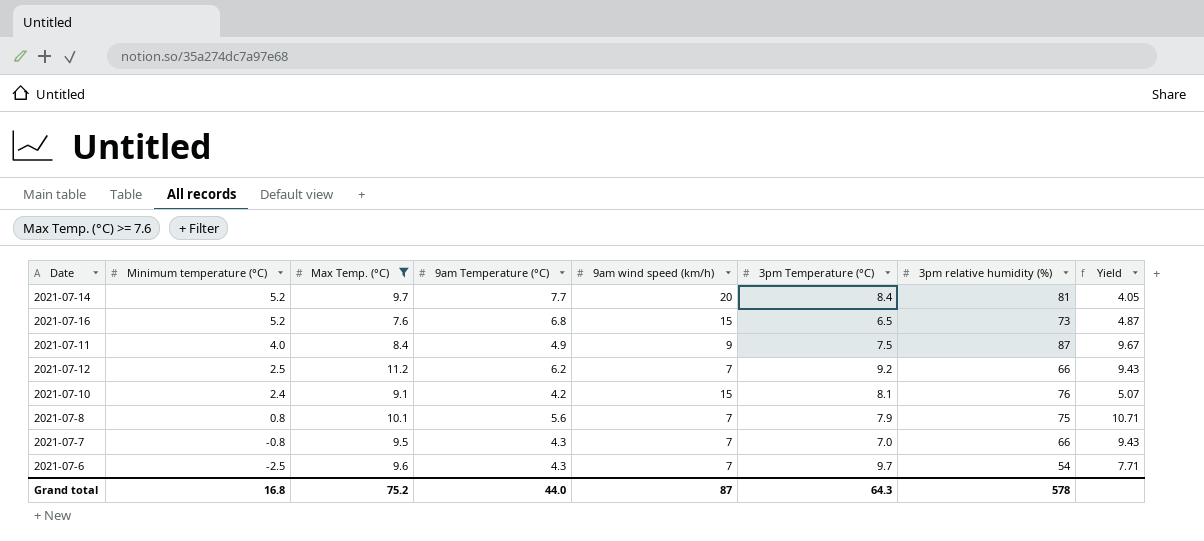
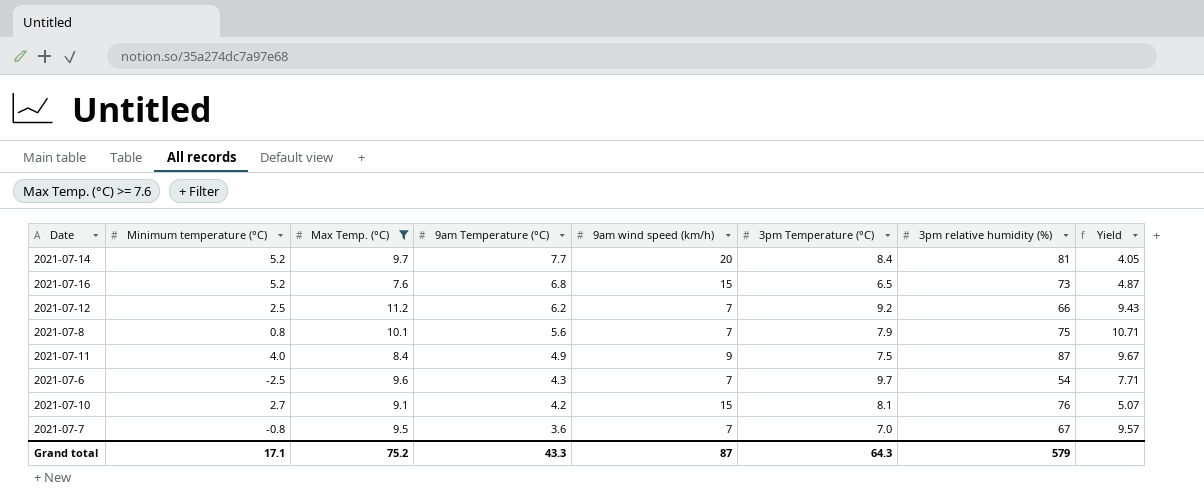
row order: Minimum temperature (°C) descending -> 9am Temperature (°C) descending
2021-07-10 | Minimum temperature (°C): 2.4 -> 2.7
2021-07-7 | 9am Temperature (°C): 4.3 -> 3.6
2021-07-7 | 3pm relative humidity (%): 66 -> 67
2021-07-7 | Yield: 9.43 -> 9.57
Grand total | Minimum temperature (°C): 16.8 -> 17.1
Grand total | 9am Temperature (°C): 44.0 -> 43.3
Grand total | 3pm relative humidity (%): 578 -> 579

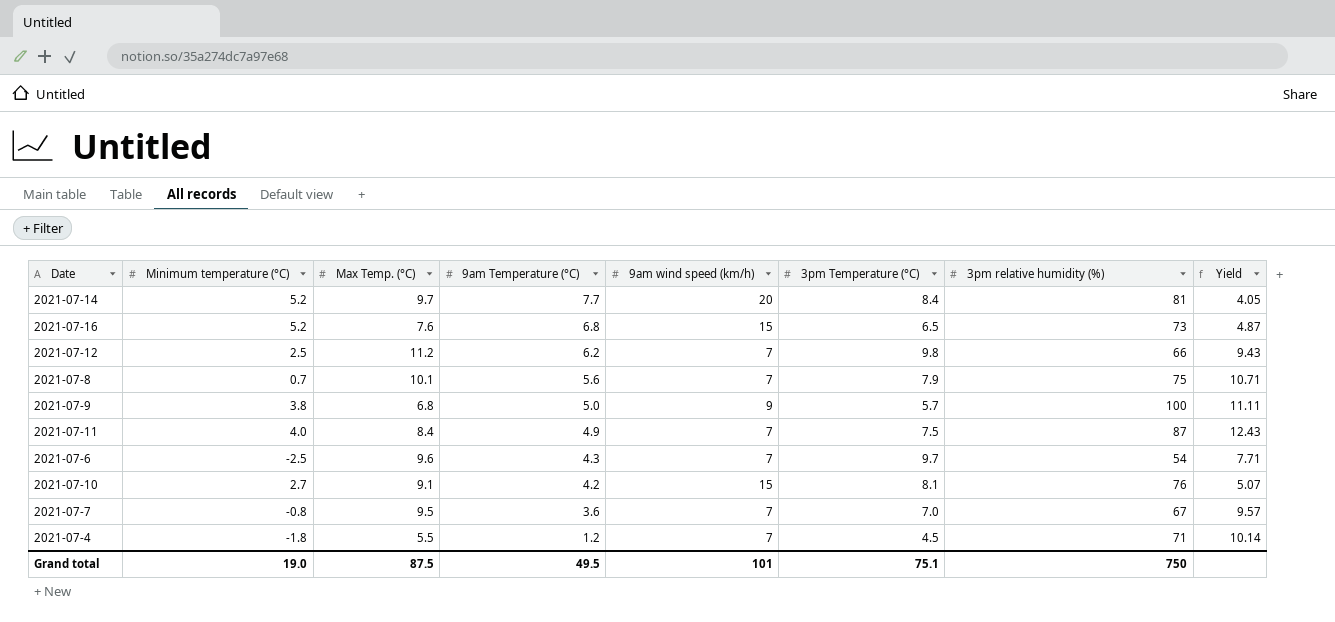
filter: Max Temp. (°C) >= 7.6 -> none
2021-07-12 | 3pm Temperature (°C): 9.2 -> 9.8
2021-07-8 | Minimum temperature (°C): 0.8 -> 0.7
2021-07-11 | 9am wind speed (km/h): 9 -> 7
2021-07-11 | Yield: 9.67 -> 12.43
Grand total | Minimum temperature (°C): 17.1 -> 19.0
Grand total | Max Temp. (°C): 75.2 -> 87.5
Grand total | 9am Temperature (°C): 43.3 -> 49.5
Grand total | 9am wind speed (km/h): 87 -> 101
Grand total | 3pm Temperature (°C): 64.3 -> 75.1
Grand total | 3pm relative humidity (%): 579 -> 750

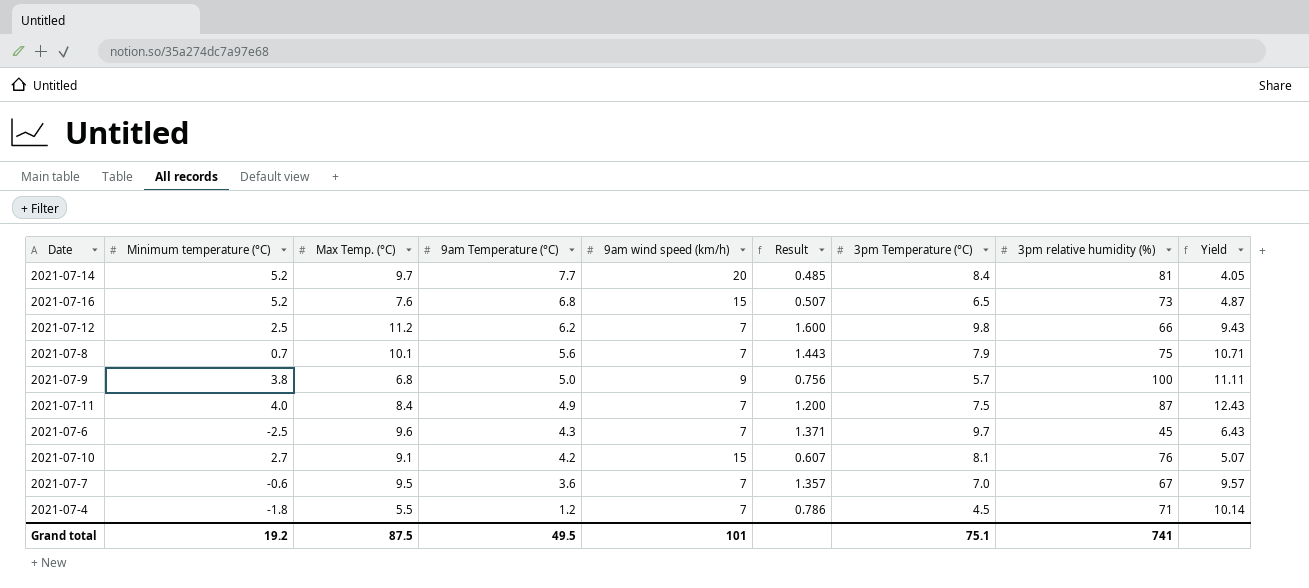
column Result | formula: none -> [Max Temp. (°C)] / [9am wind speed (km/h)]
2021-07-6 | 3pm relative humidity (%): 54 -> 45
2021-07-6 | Yield: 7.71 -> 6.43
2021-07-7 | Minimum temperature (°C): -0.8 -> -0.6
Grand total | Minimum temperature (°C): 19.0 -> 19.2
Grand total | 3pm relative humidity (%): 750 -> 741

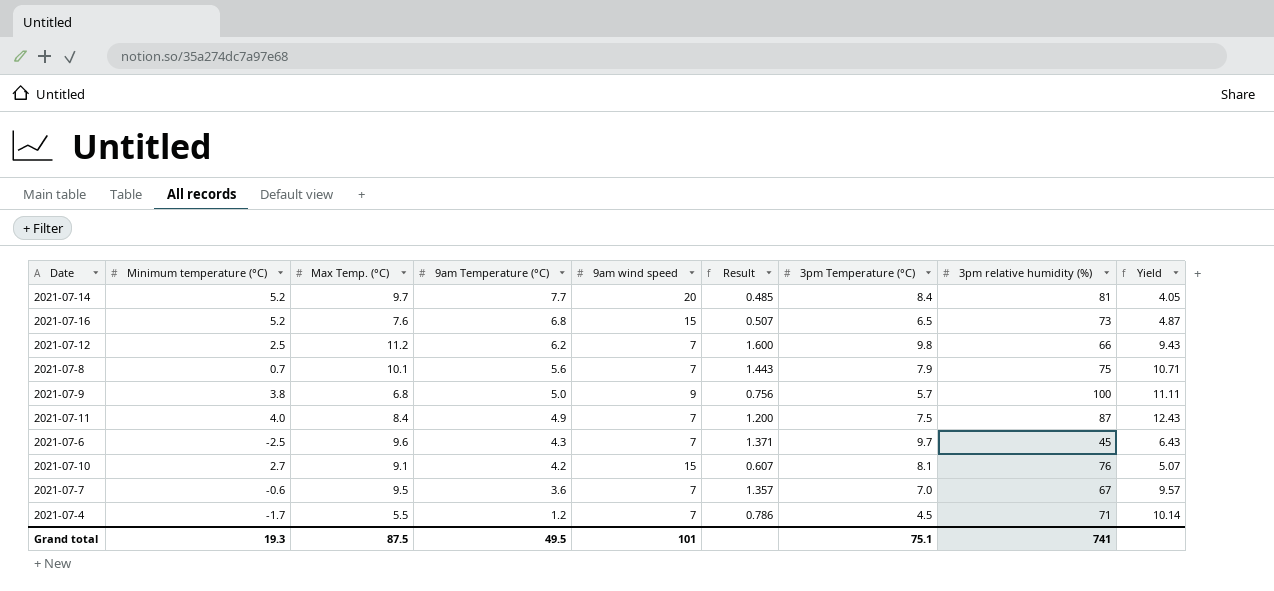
column name: 9am wind speed (km/h) -> 9am wind speed
2021-07-4 | Minimum temperature (°C): -1.8 -> -1.7
Grand total | Minimum temperature (°C): 19.2 -> 19.3

